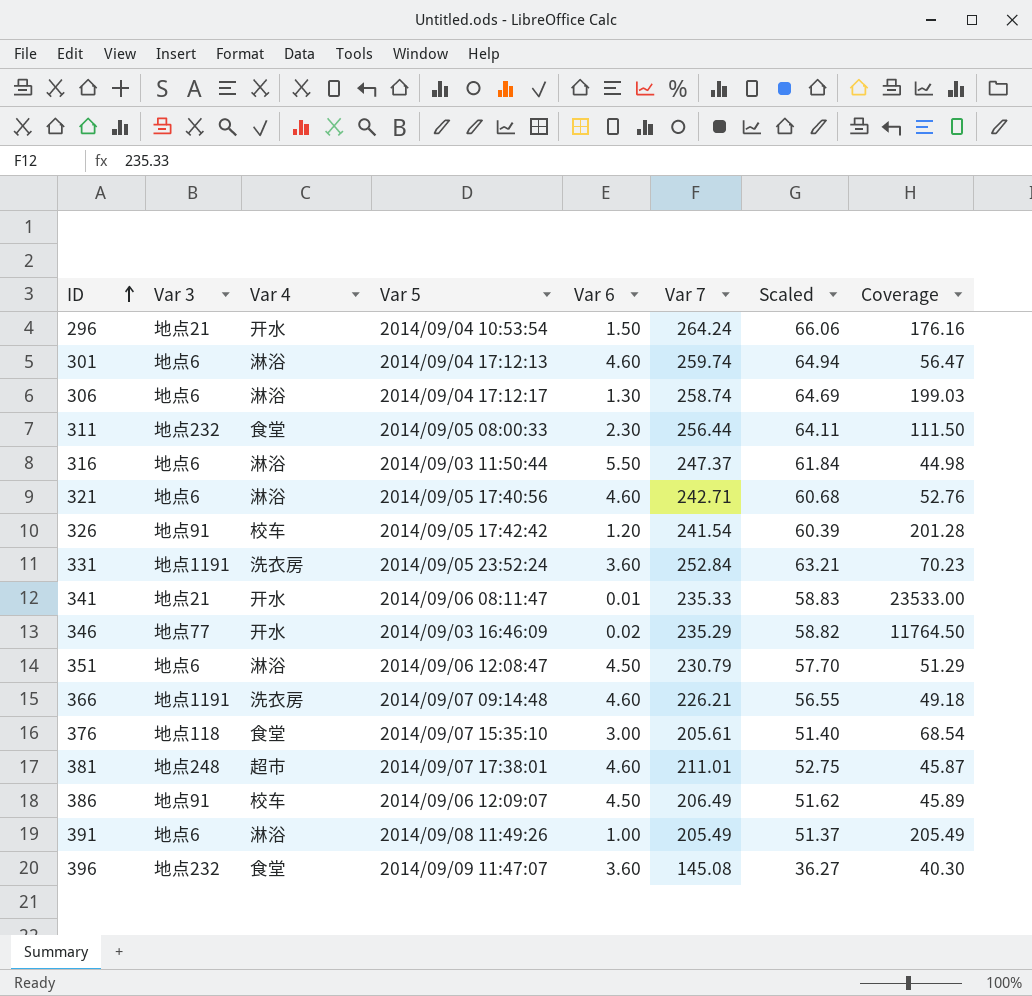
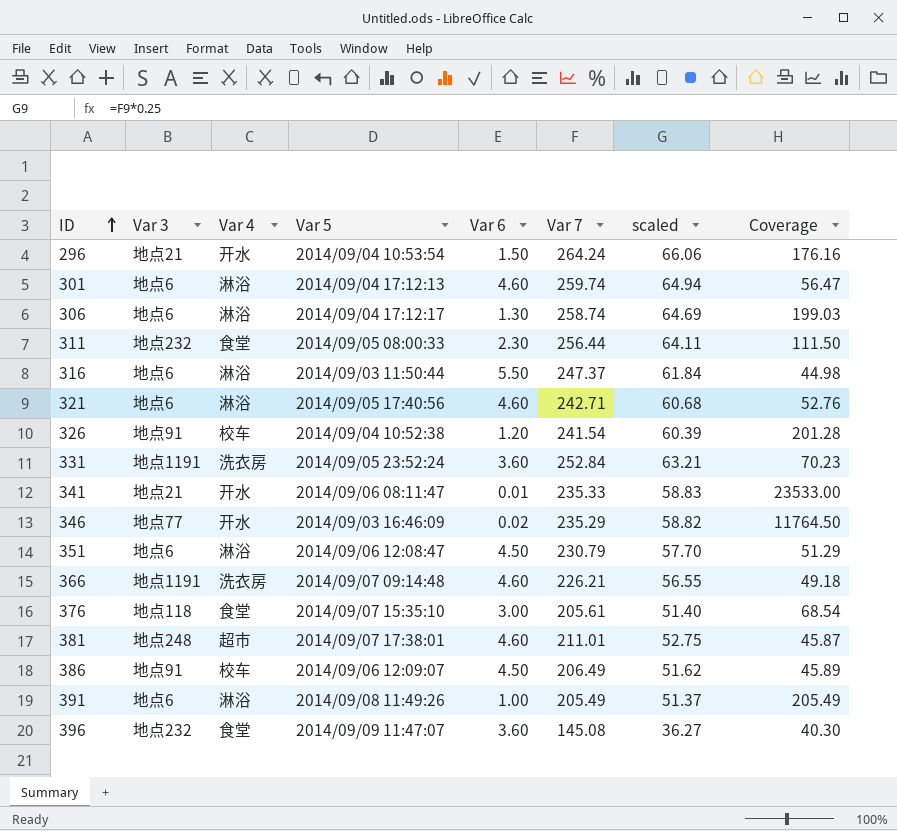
column name: Scaled -> scaled
326 | Var 5: 2014/09/05 17:42:42 -> 2014/09/04 10:52:38

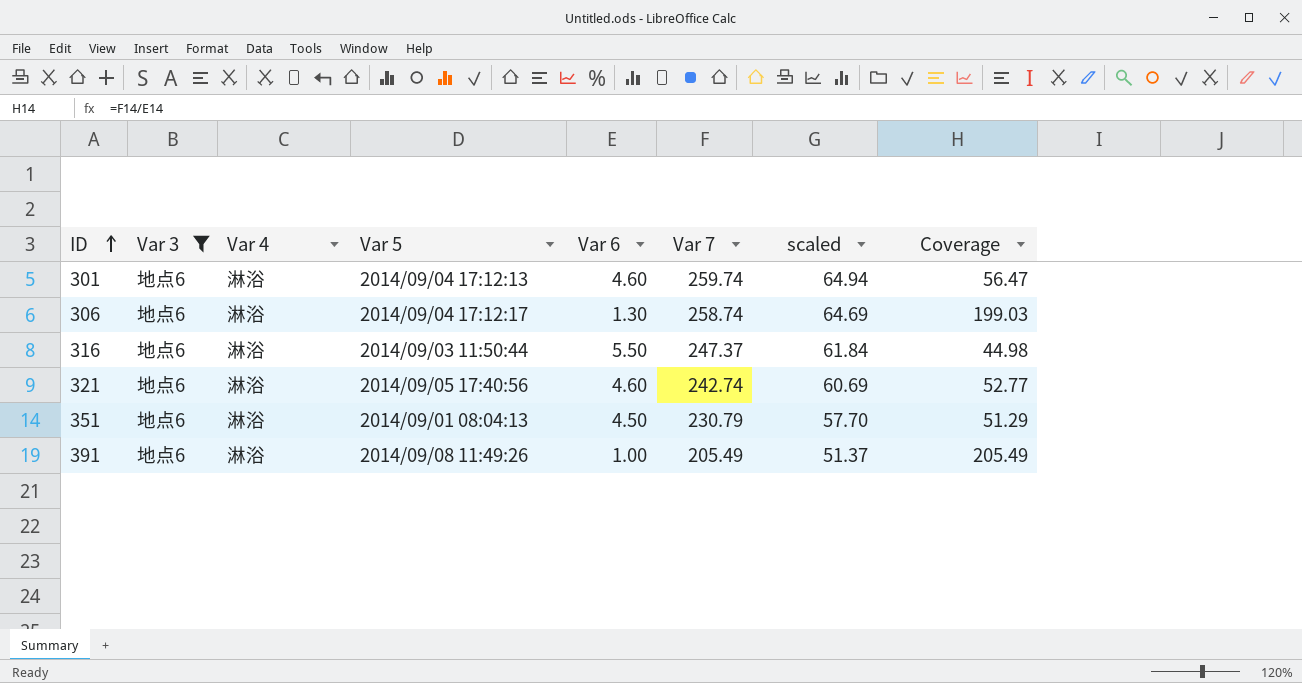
filter: none -> Var 3 = 地点6
321 | Var 7: 242.71 -> 242.74
321 | scaled: 60.68 -> 60.69
321 | Coverage: 52.76 -> 52.77
351 | Var 5: 2014/09/06 12:08:47 -> 2014/09/01 08:04:13

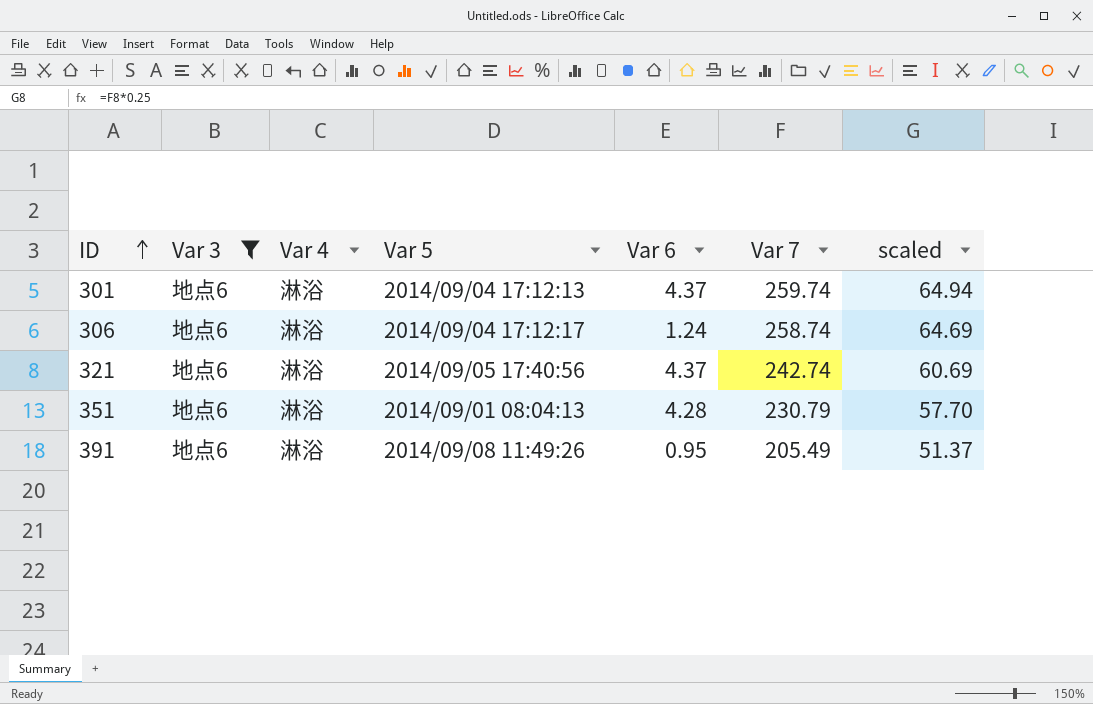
column Coverage | formula: [Var 7] / [Var 6] -> none
row 316: 地点6 | 淋浴 | 2014/09/03 11:50:44 | 5.50 | 247.37 | 61.84 | 44.98 -> none
301 | Var 6: 4.60 -> 4.37
306 | Var 6: 1.30 -> 1.24
321 | Var 6: 4.60 -> 4.37
351 | Var 6: 4.50 -> 4.28
391 | Var 6: 1.00 -> 0.95

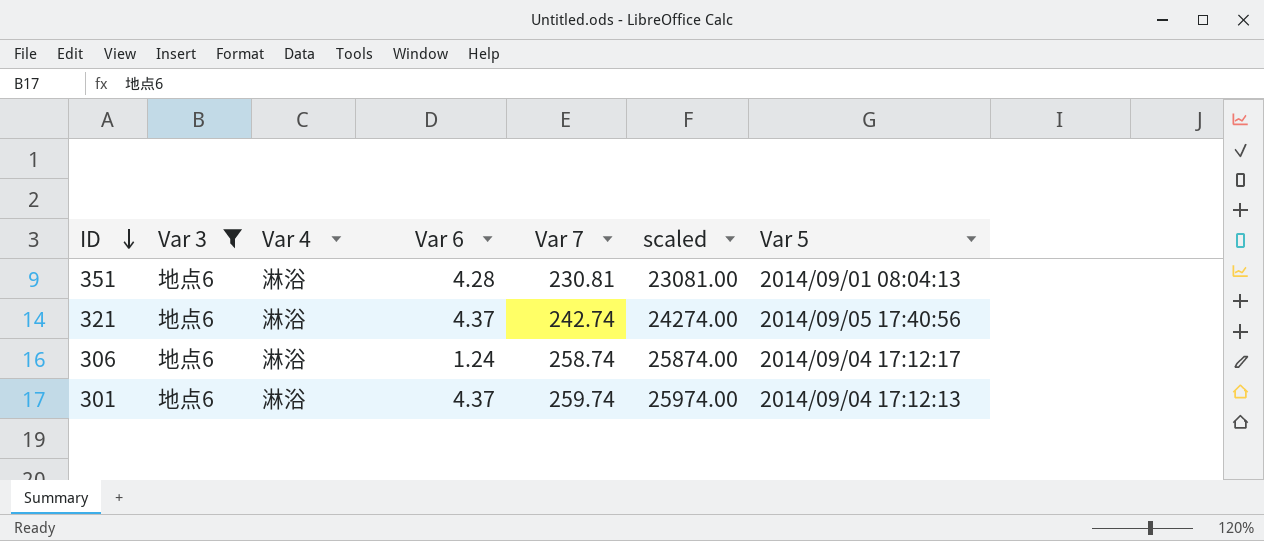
row order: ID ascending -> ID descending
column scaled | formula: [Var 7] * 0.25 -> [Var 7] * 100
column Var 5 | position: 4 -> 7
row 391: 地点6 | 淋浴 | 2014/09/08 11:49:26 | 0.95 | 205.49 | 51.37 -> none
351 | Var 7: 230.79 -> 230.81

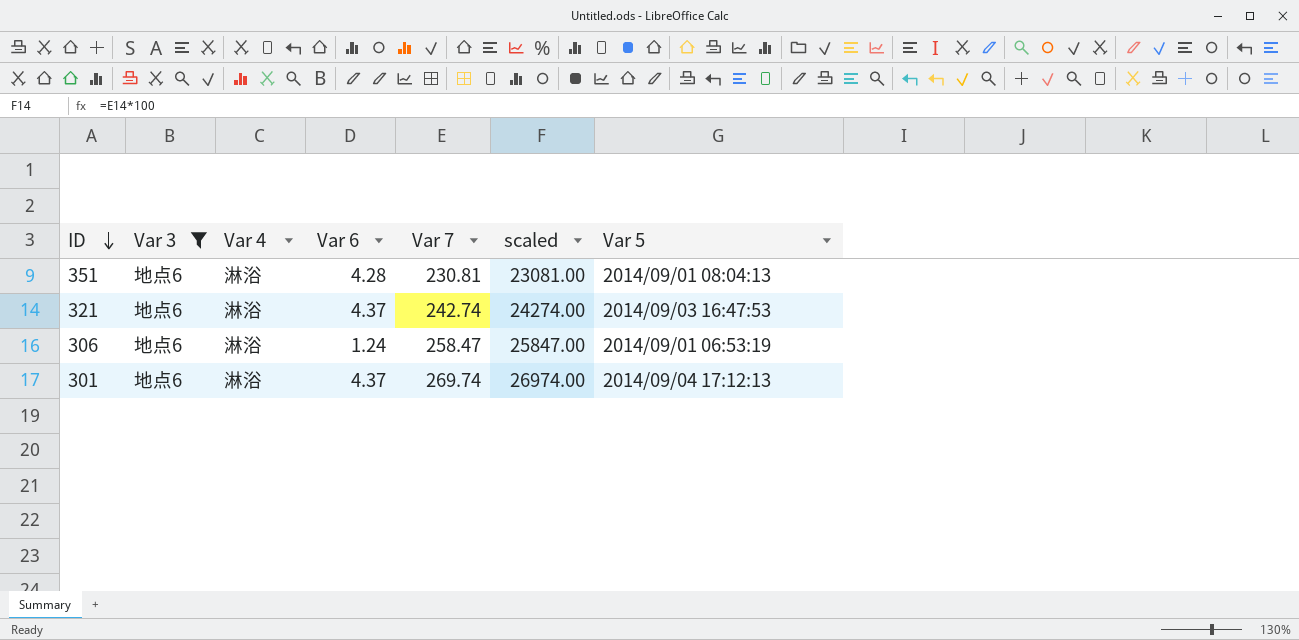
321 | Var 5: 2014/09/05 17:40:56 -> 2014/09/03 16:47:53
306 | Var 7: 258.74 -> 258.47
306 | scaled: 25874.00 -> 25847.00
306 | Var 5: 2014/09/04 17:12:17 -> 2014/09/01 06:53:19
301 | Var 7: 259.74 -> 269.74
301 | scaled: 25974.00 -> 26974.00

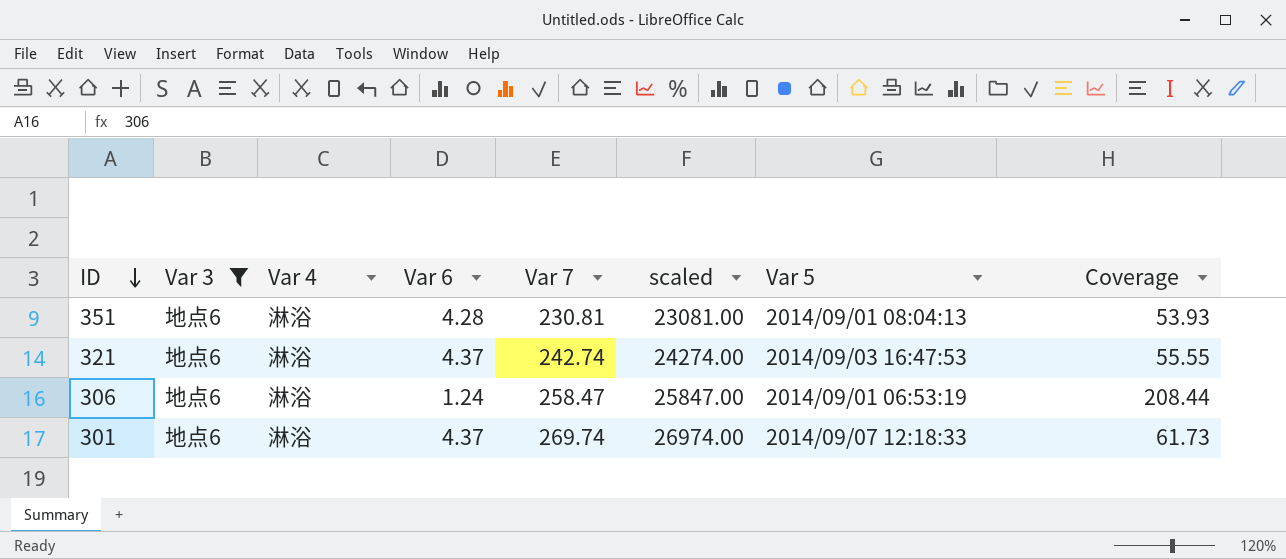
column Coverage | formula: none -> [Var 7] / [Var 6]
301 | Var 5: 2014/09/04 17:12:13 -> 2014/09/07 12:18:33

